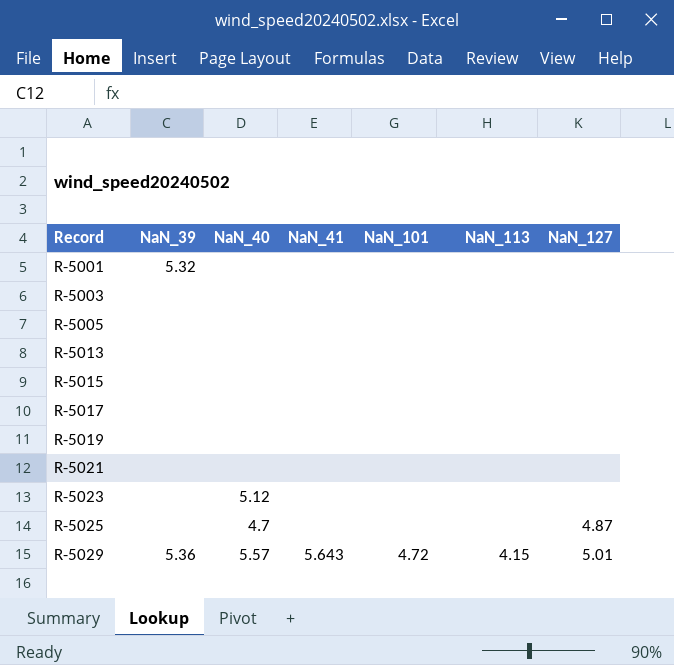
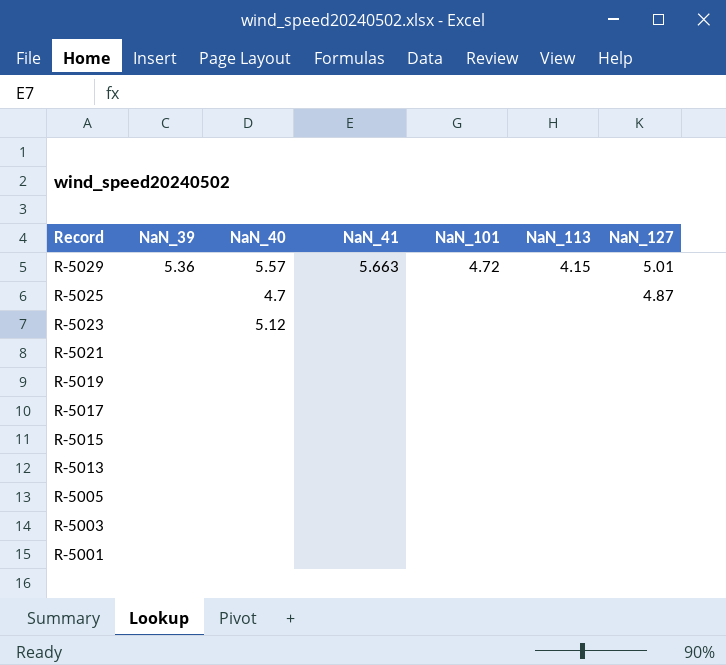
row order: Record ascending -> Record descending
R-5029 | NaN_41: 5.643 -> 5.663
R-5001 | NaN_39: 5.32 -> none

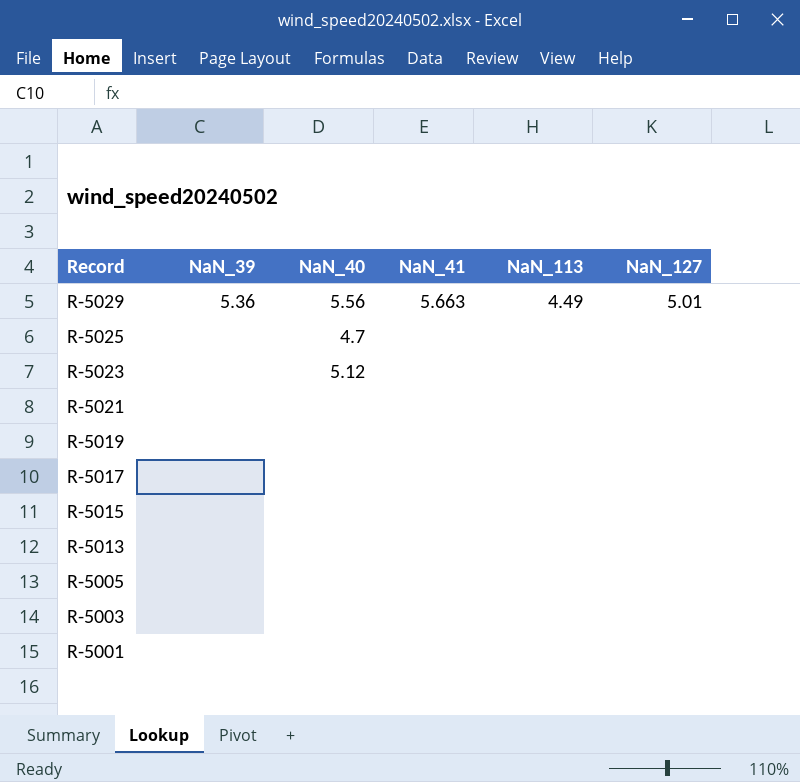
column NaN_101 | position: 5 -> none
R-5029 | NaN_40: 5.57 -> 5.56
R-5029 | NaN_113: 4.15 -> 4.49
R-5025 | NaN_127: 4.87 -> none

